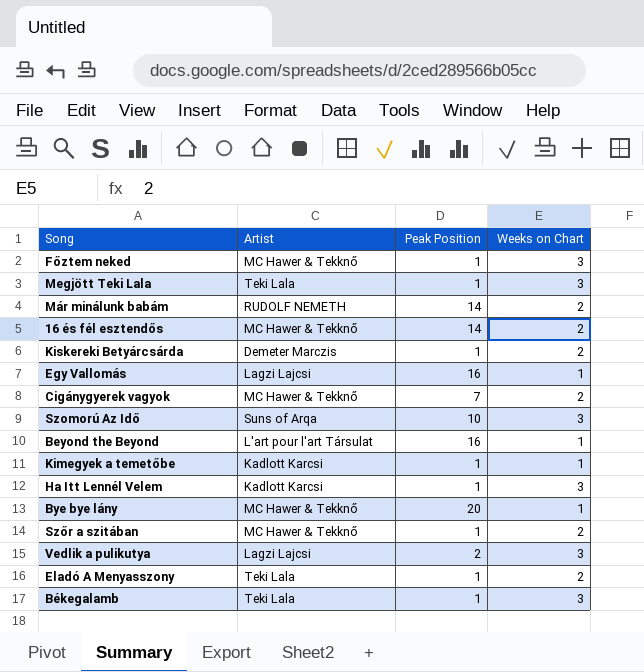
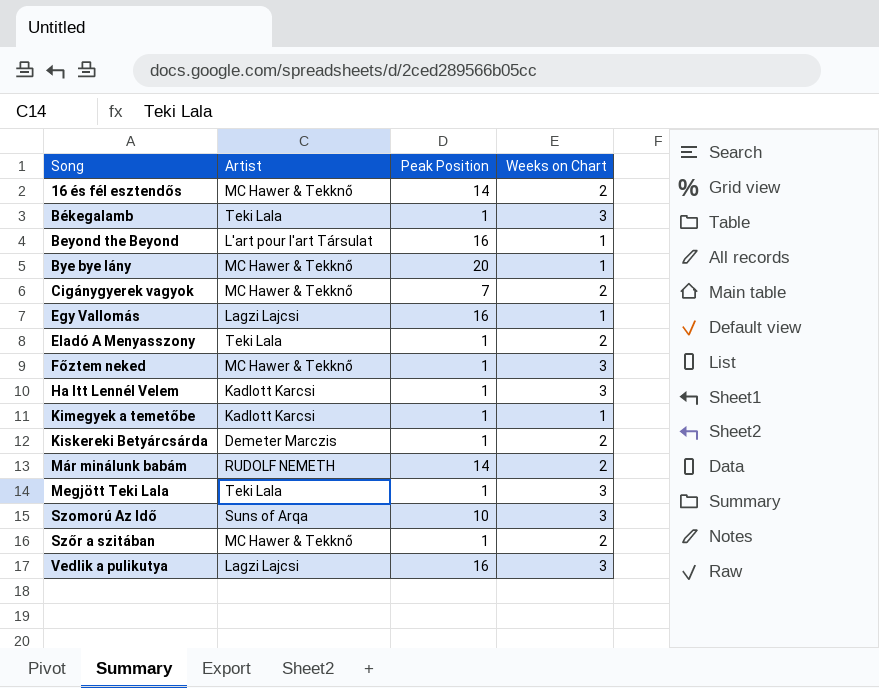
row order: none -> Song ascending
Vedlik a pulikutya | Peak Position: 2 -> 16

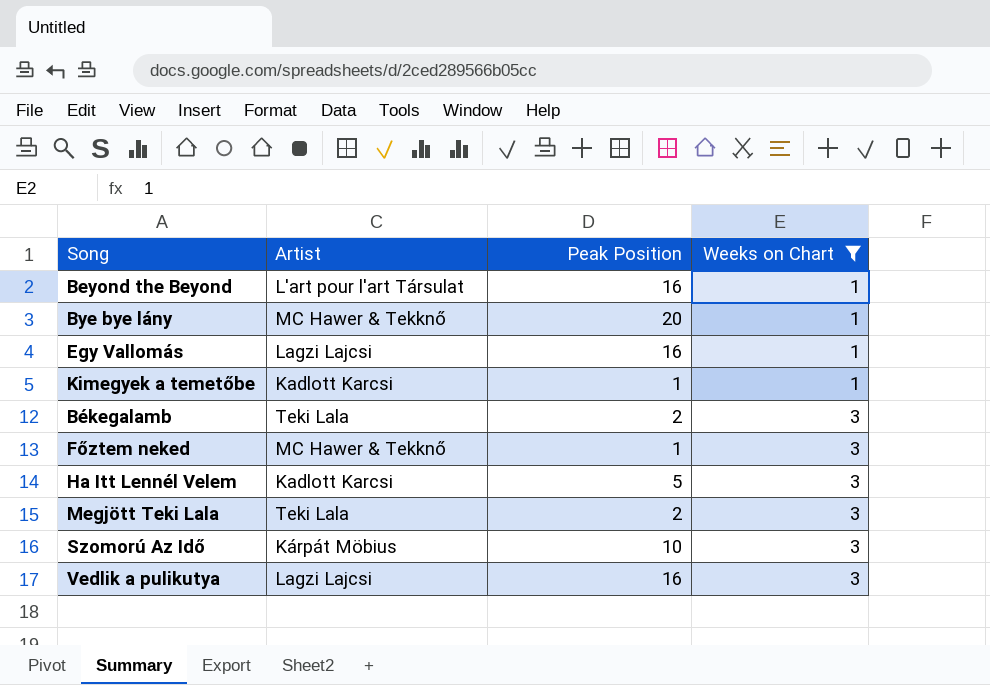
filter: none -> Weeks on Chart != 2
row order: Song ascending -> Weeks on Chart ascending
Békegalamb | Peak Position: 1 -> 2
Ha Itt Lennél Velem | Peak Position: 1 -> 5
Megjött Teki Lala | Peak Position: 1 -> 2
Szomorú Az Idő | Artist: Suns of Arqa -> Kárpát Möbius

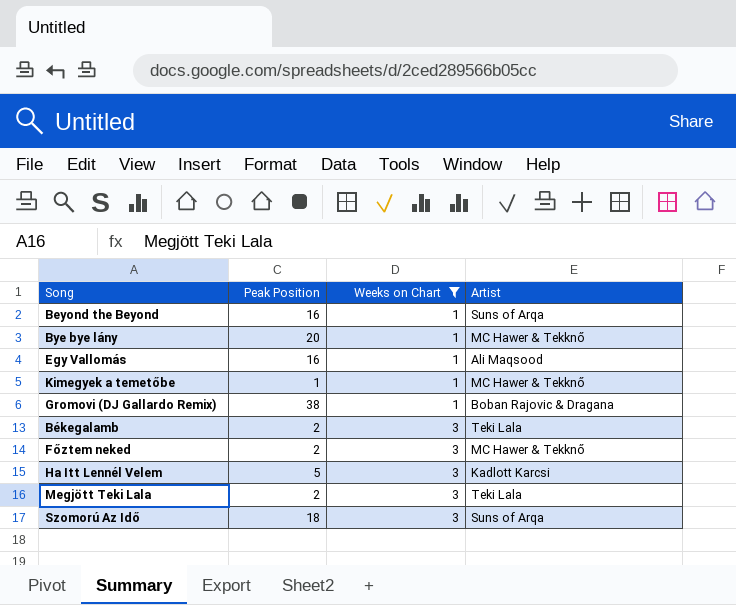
column Artist | position: 2 -> 4
row Vedlik a pulikutya: Lagzi Lajcsi | 16 | 3 -> none
Beyond the Beyond | Artist: L'art pour l'art Társulat -> Suns of Arqa
Egy Vallomás | Artist: Lagzi Lajcsi -> Ali Maqsood
Kimegyek a temetőbe | Artist: Kadlott Karcsi -> MC Hawer & Tekknő
row Gromovi (DJ Gallardo Remix): none -> 38 | 1 | Boban Rajovic & Dragana
Főztem neked | Peak Position: 1 -> 2
Szomorú Az Idő | Peak Position: 10 -> 18
Szomorú Az Idő | Artist: Kárpát Möbius -> Suns of Arqa

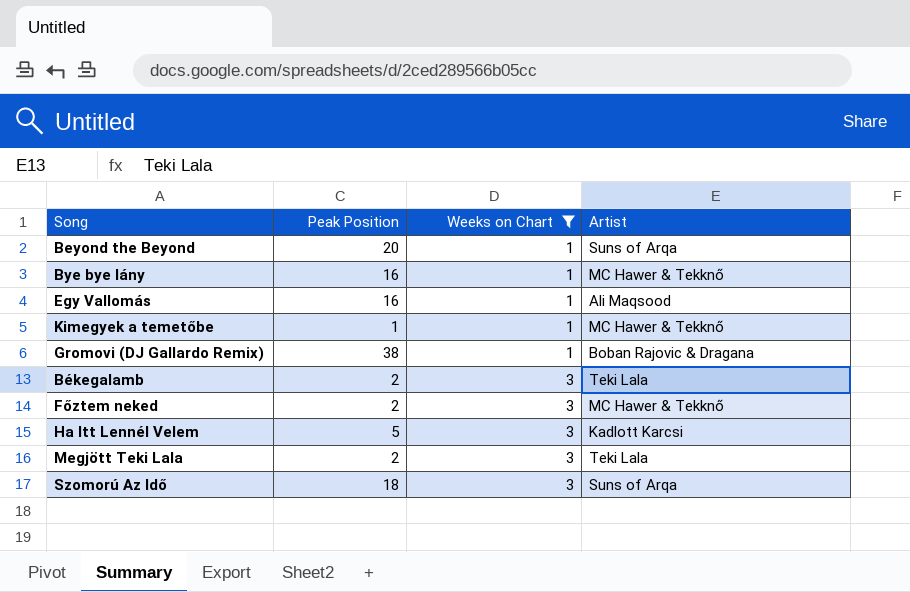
Beyond the Beyond | Peak Position: 16 -> 20
Bye bye lány | Peak Position: 20 -> 16

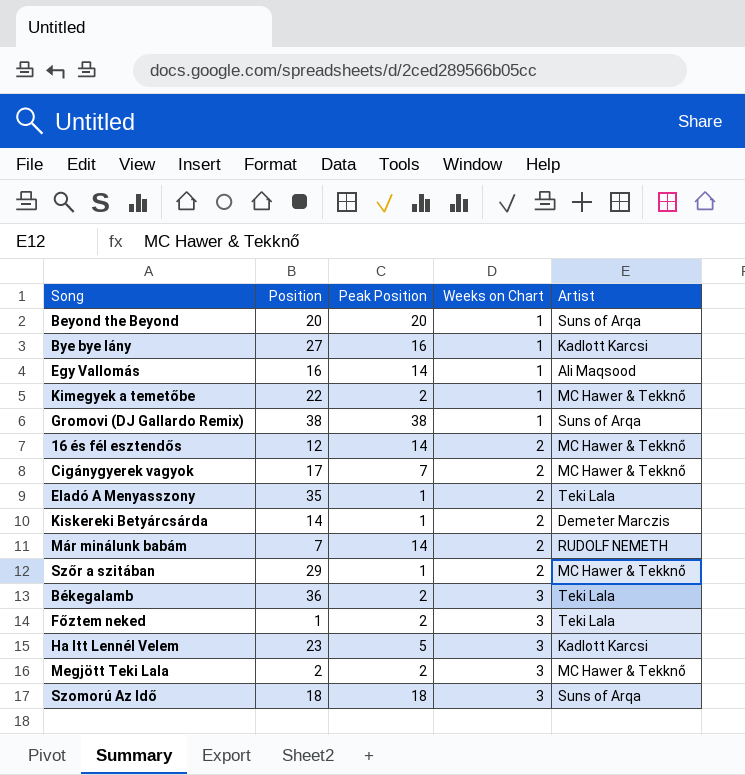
filter: Weeks on Chart != 2 -> none
column Position | position: none -> 2
Bye bye lány | Artist: MC Hawer & Tekknő -> Kadlott Karcsi
Egy Vallomás | Peak Position: 16 -> 14
Kimegyek a temetőbe | Peak Position: 1 -> 2
Gromovi (DJ Gallardo Remix) | Artist: Boban Rajovic & Dragana -> Suns of Arqa
Főztem neked | Artist: MC Hawer & Tekknő -> Teki Lala
Megjött Teki Lala | Artist: Teki Lala -> MC Hawer & Tekknő

